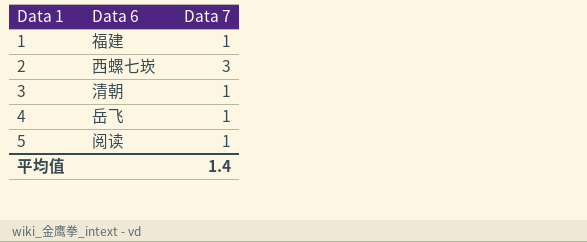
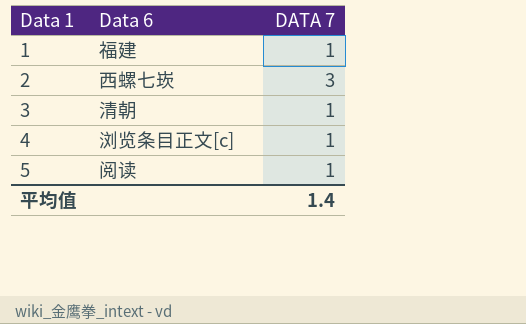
column name: Data 7 -> DATA 7
4 | Data 6: 岳飞 -> 浏览条目正文[c]

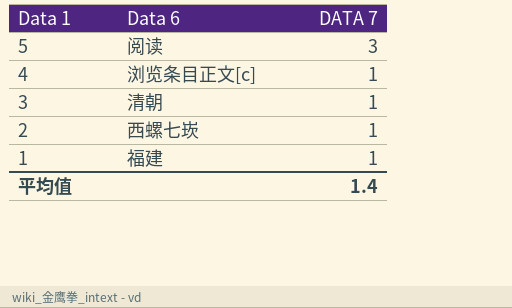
row order: Data 1 ascending -> Data 1 descending
5 | DATA 7: 1 -> 3
2 | DATA 7: 3 -> 1

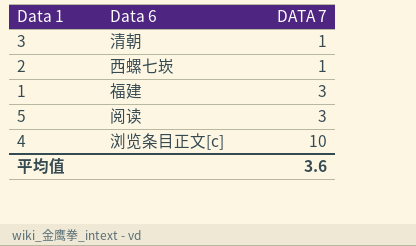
row order: Data 1 descending -> DATA 7 ascending
1 | DATA 7: 1 -> 3
4 | DATA 7: 1 -> 10
平均值 | DATA 7: 1.4 -> 3.6

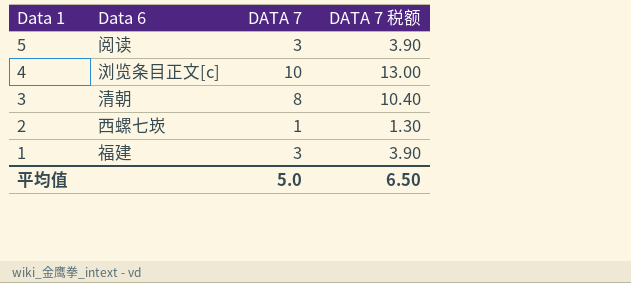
row order: DATA 7 ascending -> Data 1 descending
column DATA 7 税额 | formula: none -> [DATA 7] * 1.3
3 | DATA 7: 1 -> 8
平均值 | DATA 7: 3.6 -> 5.0

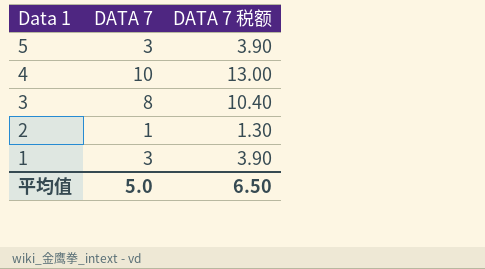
column Data 6 | position: 2 -> none

